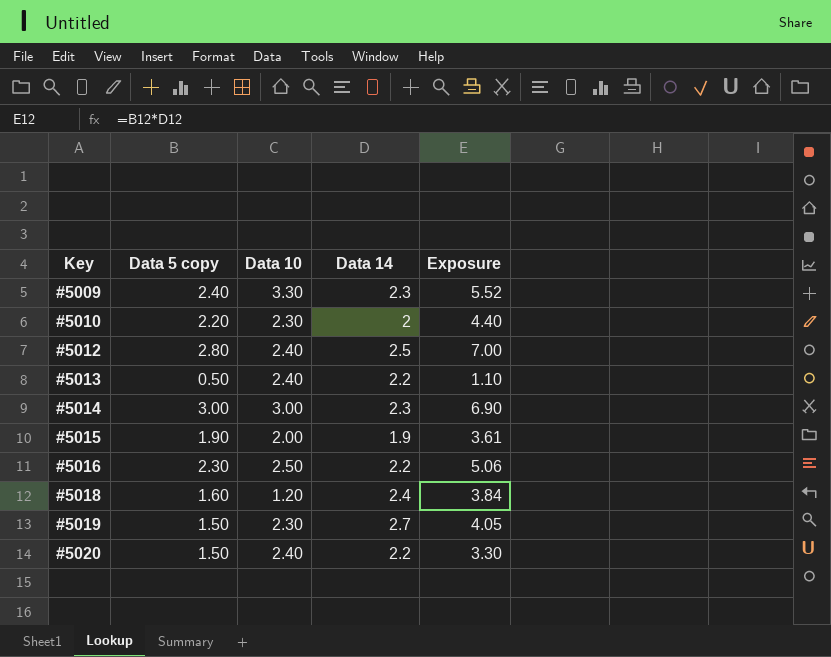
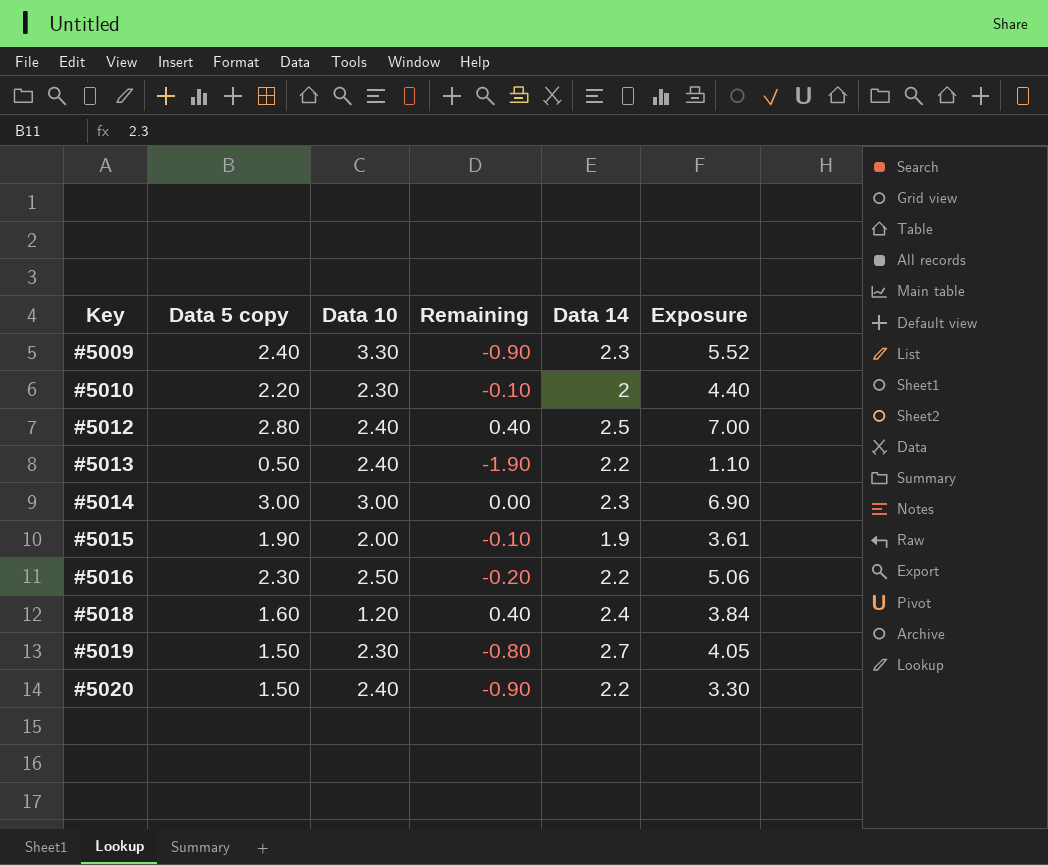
column Remaining | formula: none -> [Data 5 copy] - [Data 10]

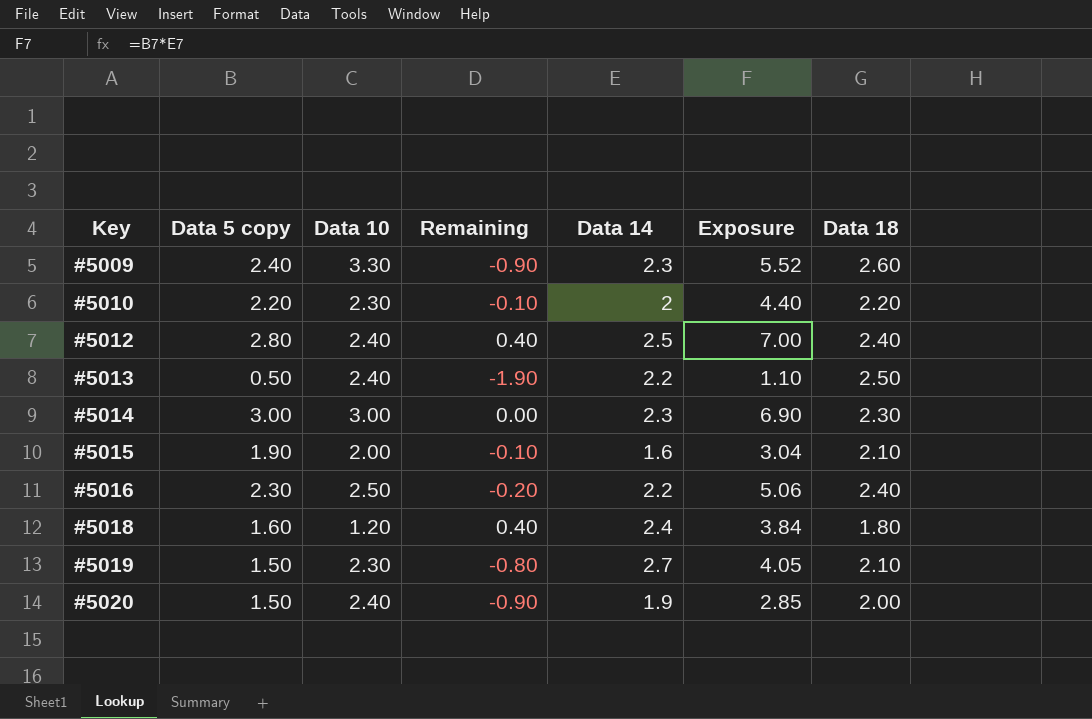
column Data 18 | position: none -> 7
#5015 | Data 14: 1.9 -> 1.6
#5015 | Exposure: 3.61 -> 3.04
#5020 | Data 14: 2.2 -> 1.9
#5020 | Exposure: 3.30 -> 2.85

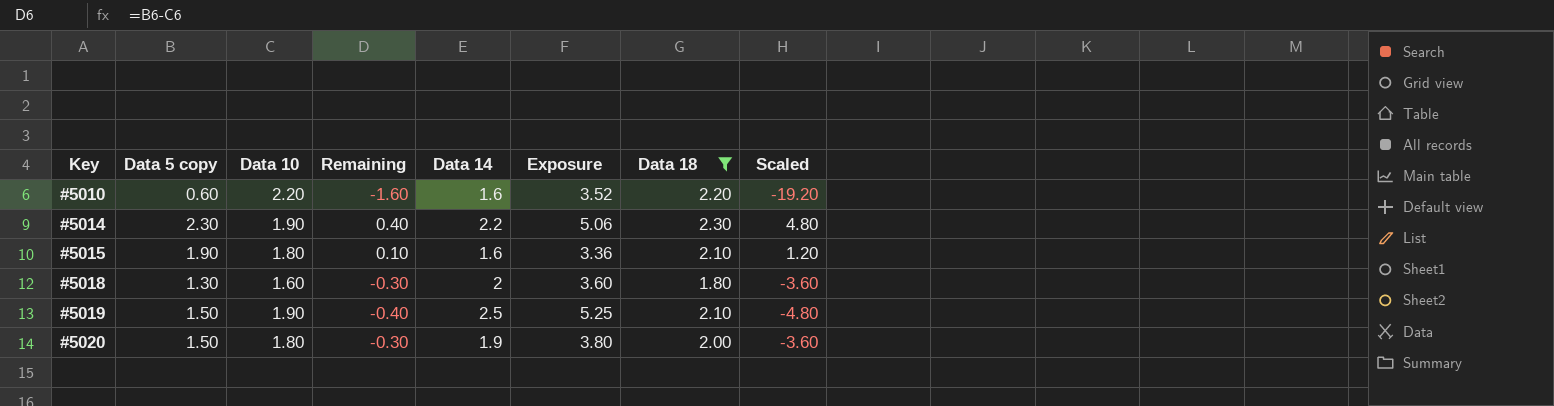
filter: none -> Data 18 <= 2.30
column Exposure | formula: [Data 5 copy] * [Data 14] -> [Data 14] * [Data 18]
column Scaled | formula: none -> [Remaining] * 12
#5010 | Data 5 copy: 2.20 -> 0.60
#5010 | Data 10: 2.30 -> 2.20
#5010 | Remaining: -0.10 -> -1.60
#5010 | Data 14: 2 -> 1.6
#5014 | Data 5 copy: 3.00 -> 2.30
#5014 | Data 10: 3.00 -> 1.90
#5014 | Remaining: 0.00 -> 0.40
#5014 | Data 14: 2.3 -> 2.2
#5015 | Data 10: 2.00 -> 1.80
#5015 | Remaining: -0.10 -> 0.10
#5018 | Data 5 copy: 1.60 -> 1.30
#5018 | Data 10: 1.20 -> 1.60
#5018 | Remaining: 0.40 -> -0.30
#5018 | Data 14: 2.4 -> 2
#5019 | Data 10: 2.30 -> 1.90
#5019 | Remaining: -0.80 -> -0.40
#5019 | Data 14: 2.7 -> 2.5
#5020 | Data 10: 2.40 -> 1.80
#5020 | Remaining: -0.90 -> -0.30

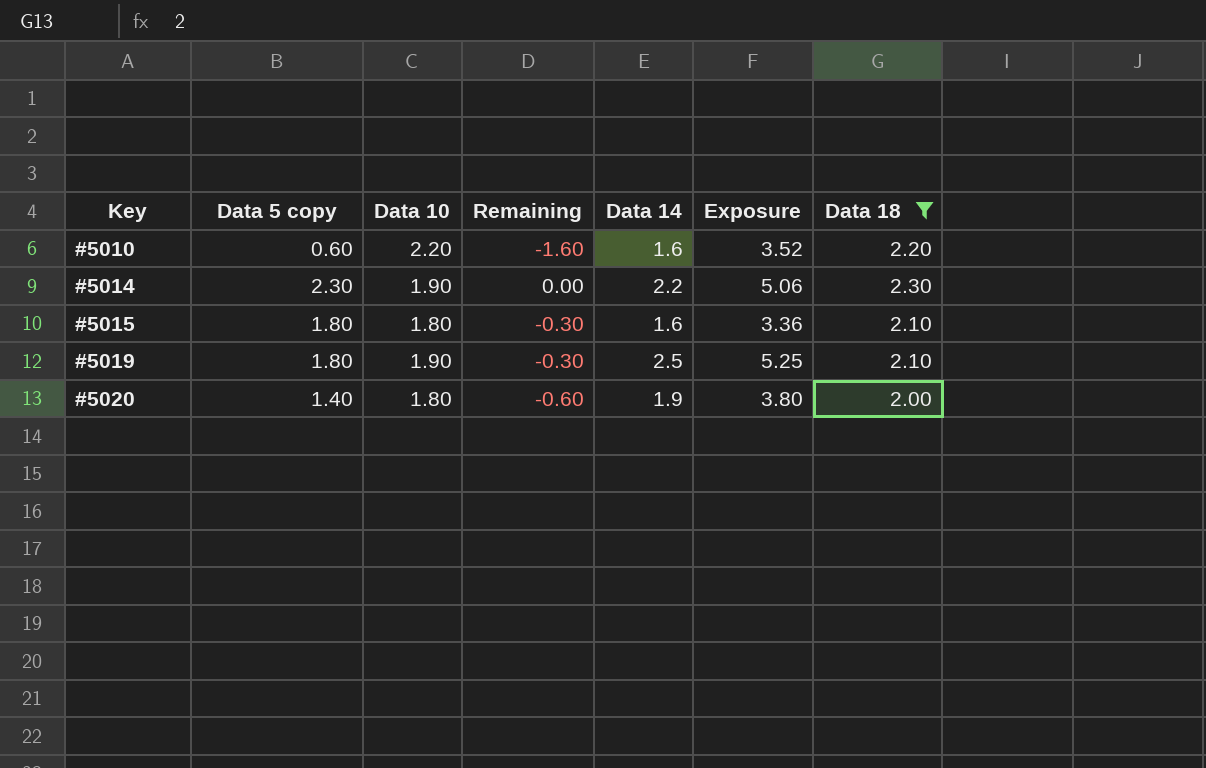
column Scaled | formula: [Remaining] * 12 -> none
column Remaining | formula: [Data 5 copy] - [Data 10] -> [Data 5 copy] - [Data 18]
row #5018: 1.30 | 1.60 | -0.30 | 2 | 3.60 | 1.80 | -3.60 -> none
#5015 | Data 5 copy: 1.90 -> 1.80
#5019 | Data 5 copy: 1.50 -> 1.80
#5020 | Data 5 copy: 1.50 -> 1.40

